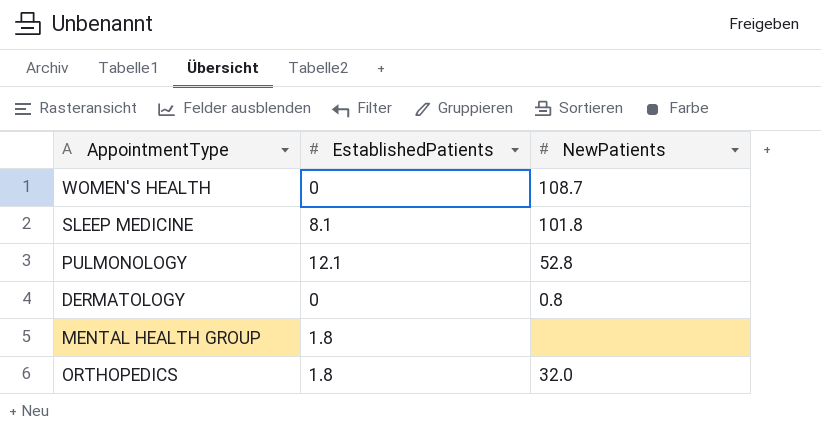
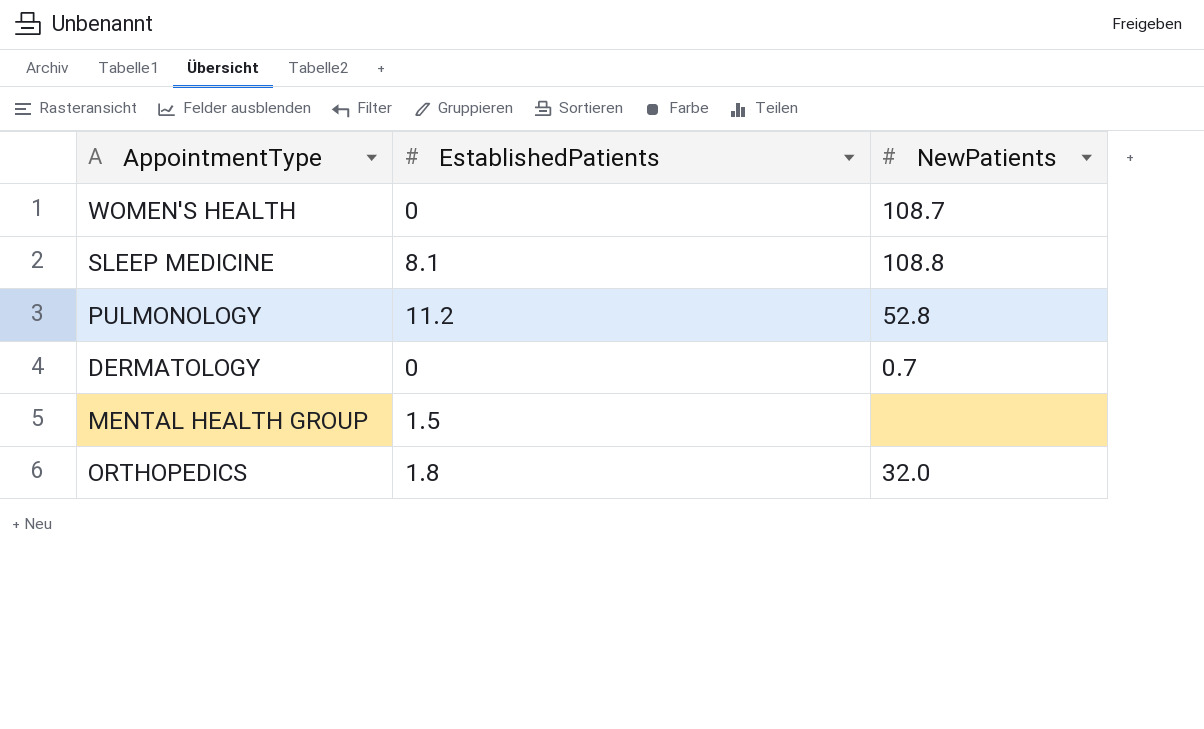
SLEEP MEDICINE | NewPatients: 101.8 -> 108.8
PULMONOLOGY | EstablishedPatients: 12.1 -> 11.2
DERMATOLOGY | NewPatients: 0.8 -> 0.7
MENTAL HEALTH GROUP | EstablishedPatients: 1.8 -> 1.5

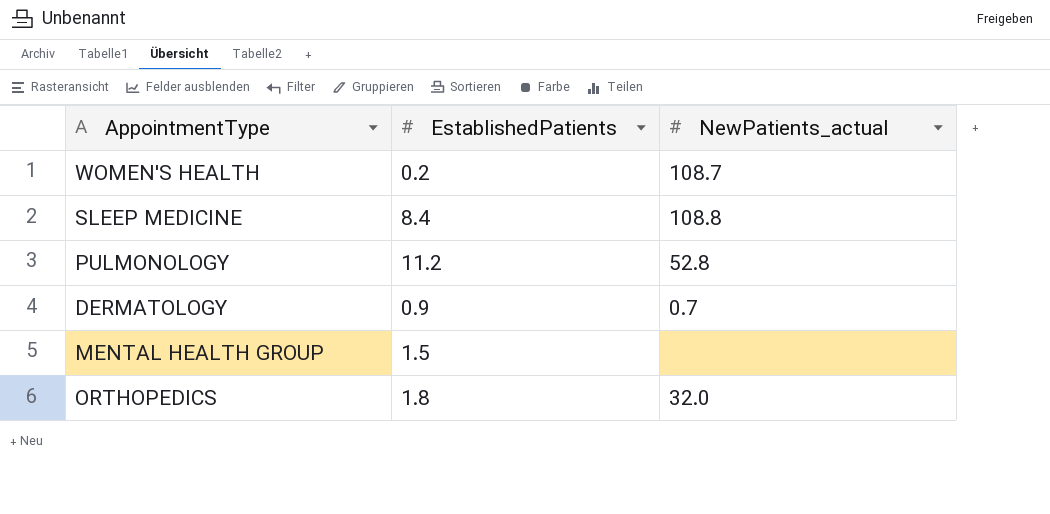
column name: NewPatients -> NewPatients_actual
WOMEN'S HEALTH | EstablishedPatients: 0 -> 0.2
SLEEP MEDICINE | EstablishedPatients: 8.1 -> 8.4
DERMATOLOGY | EstablishedPatients: 0 -> 0.9

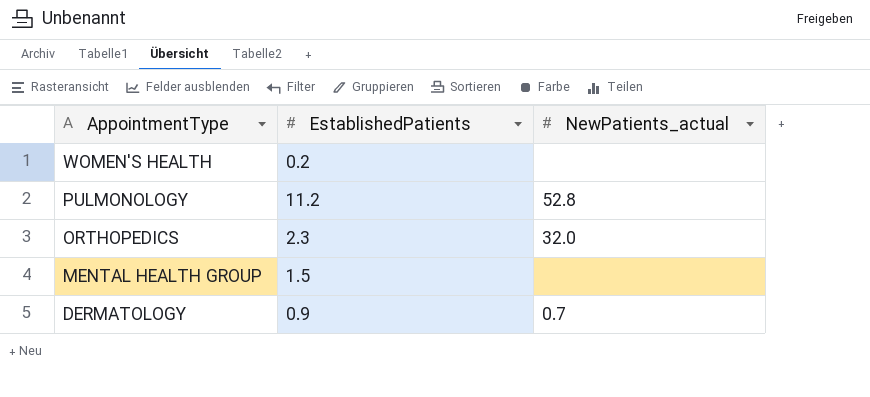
row order: none -> AppointmentType descending
row SLEEP MEDICINE: 8.4 | 108.8 -> none
WOMEN'S HEALTH | NewPatients_actual: 108.7 -> none
ORTHOPEDICS | EstablishedPatients: 1.8 -> 2.3

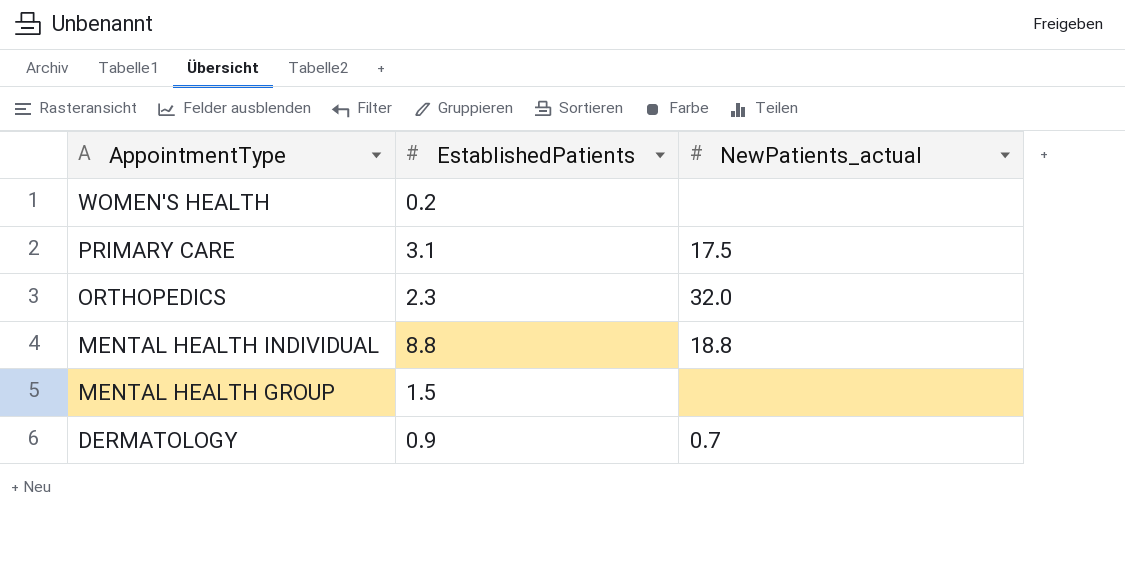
row PULMONOLOGY: 11.2 | 52.8 -> none
row PRIMARY CARE: none -> 3.1 | 17.5
row MENTAL HEALTH INDIVIDUAL: none -> 8.8 | 18.8

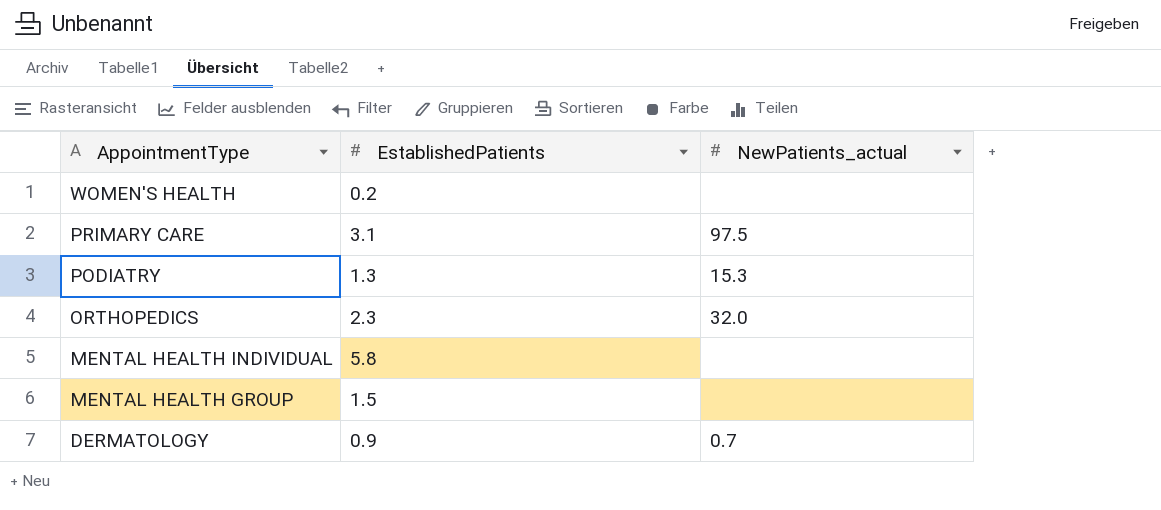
PRIMARY CARE | NewPatients_actual: 17.5 -> 97.5
row PODIATRY: none -> 1.3 | 15.3
MENTAL HEALTH INDIVIDUAL | EstablishedPatients: 8.8 -> 5.8
MENTAL HEALTH INDIVIDUAL | NewPatients_actual: 18.8 -> none

